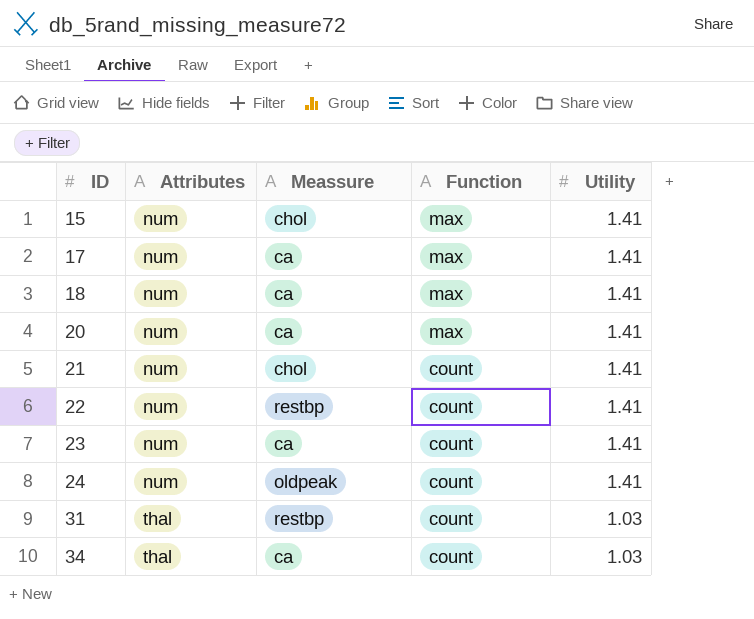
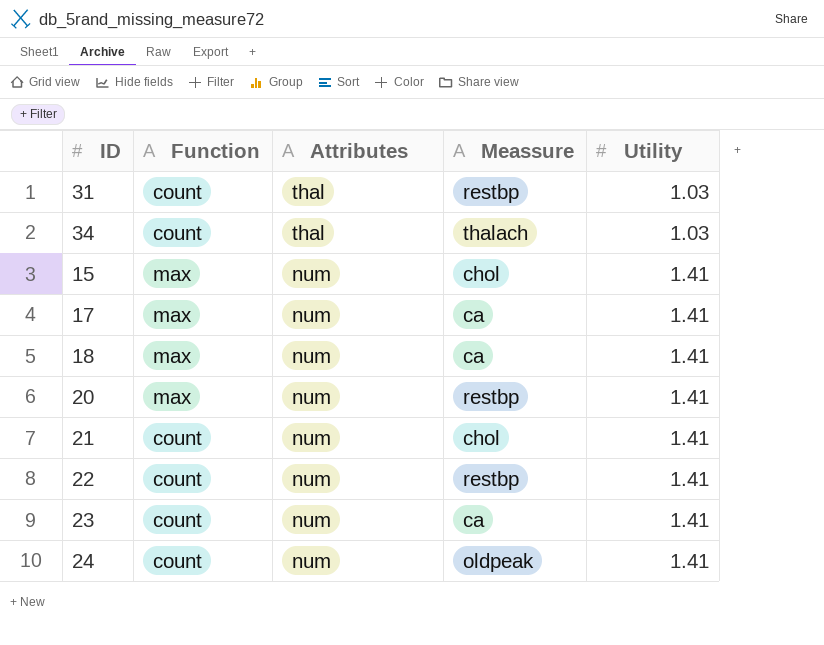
row order: ID ascending -> Attributes descending
column Function | position: 4 -> 2
34 | Meassure: ca -> thalach
20 | Meassure: ca -> restbp

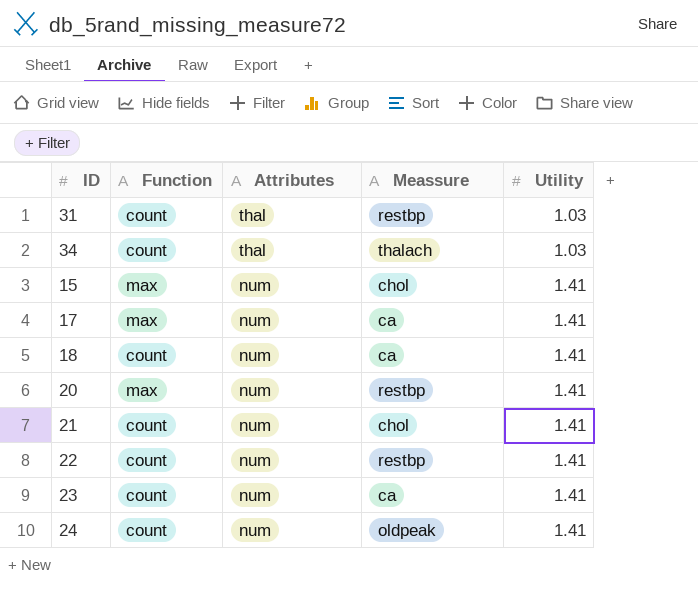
18 | Function: max -> count

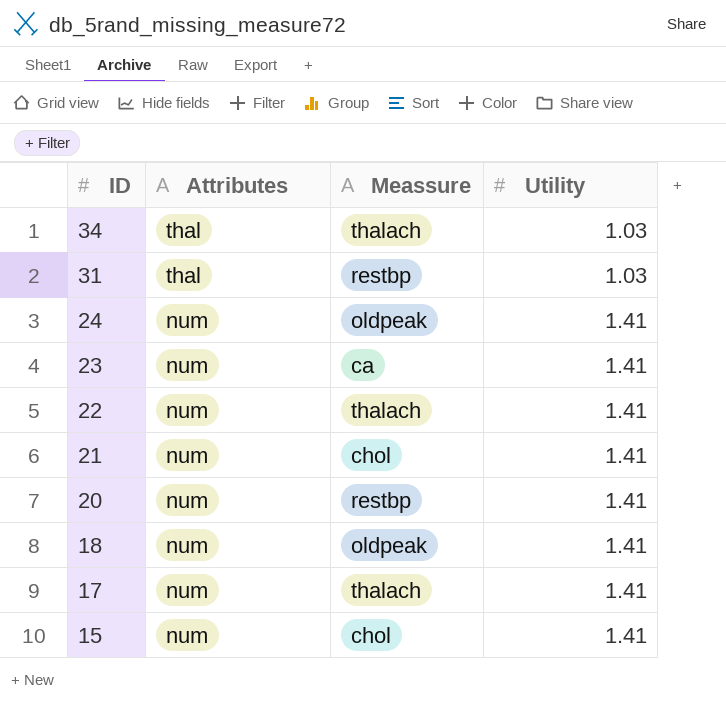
row order: Attributes descending -> ID descending
column Function | position: 2 -> none
22 | Meassure: restbp -> thalach
18 | Meassure: ca -> oldpeak
17 | Meassure: ca -> thalach

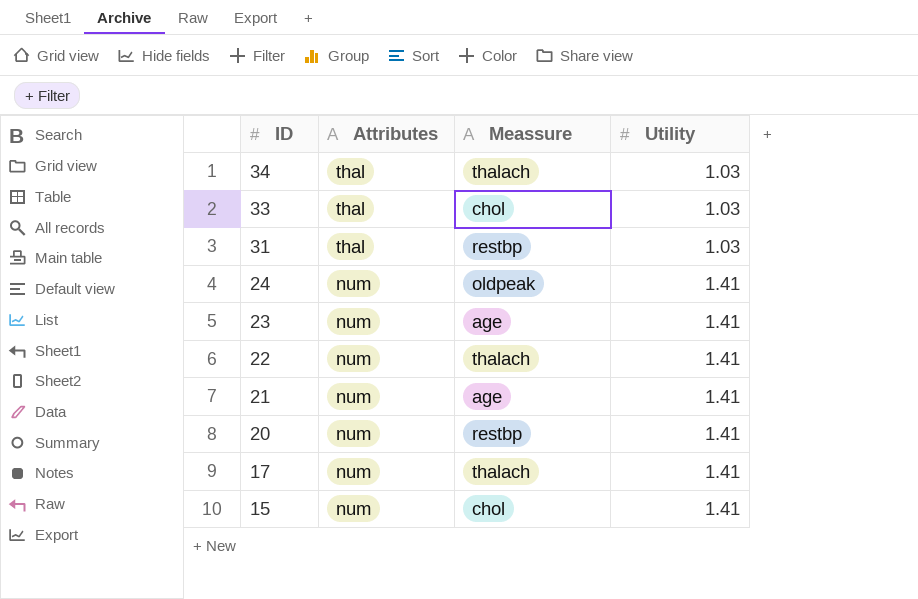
row 18: num | oldpeak | 1.41 -> none
row 33: none -> thal | chol | 1.03
23 | Meassure: ca -> age
21 | Meassure: chol -> age

